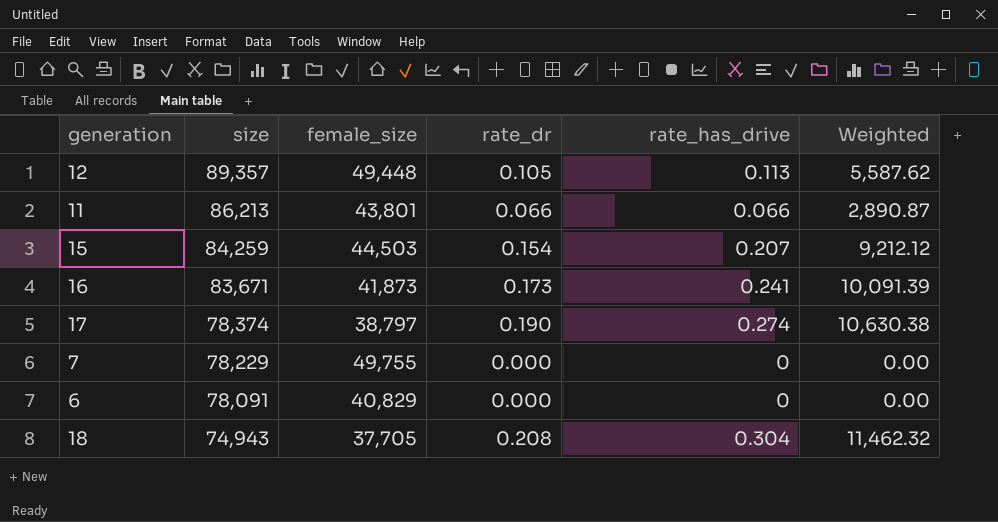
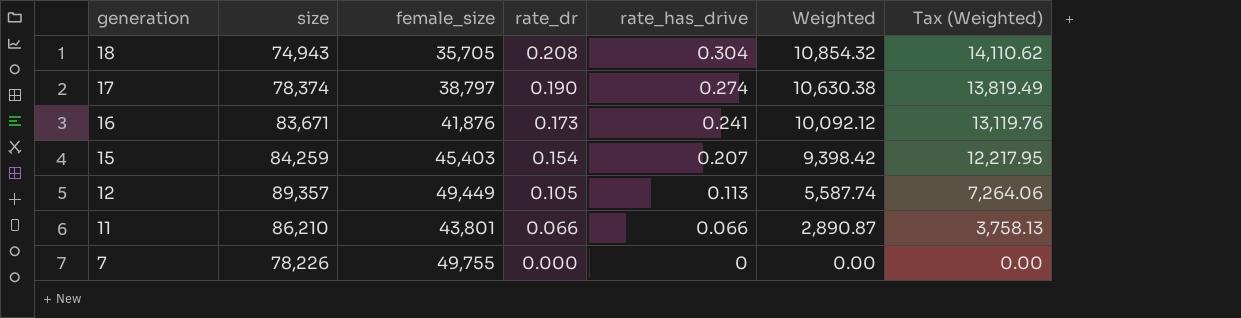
row order: size descending -> generation descending
column Tax (Weighted) | formula: none -> [Weighted] * 1.3
row 6: 78,091 | 40,829 | 0.000 | 0 | 0.00 -> none
18 | female_size: 37,705 -> 35,705
18 | Weighted: 11,462.32 -> 10,854.32
16 | female_size: 41,873 -> 41,876
16 | Weighted: 10,091.39 -> 10,092.12
15 | female_size: 44,503 -> 45,403
15 | Weighted: 9,212.12 -> 9,398.42
12 | female_size: 49,448 -> 49,449
12 | Weighted: 5,587.62 -> 5,587.74
11 | size: 86,213 -> 86,210
7 | size: 78,229 -> 78,226

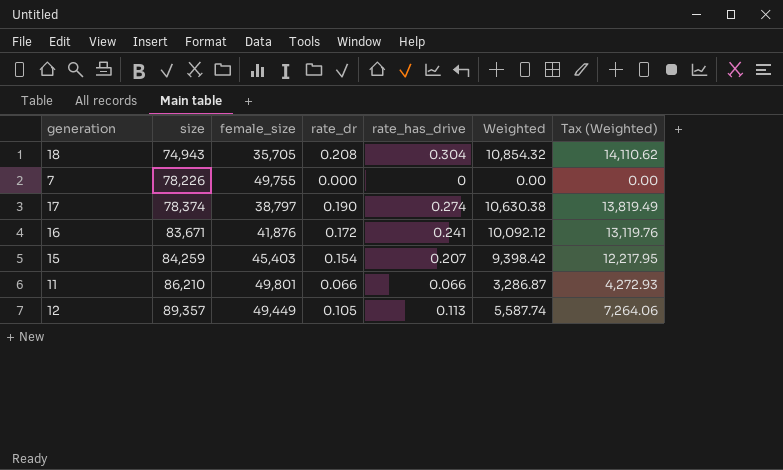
row order: generation descending -> size ascending
16 | rate_dr: 0.173 -> 0.172
11 | female_size: 43,801 -> 49,801
11 | Weighted: 2,890.87 -> 3,286.87
11 | Tax (Weighted): 3,758.13 -> 4,272.93

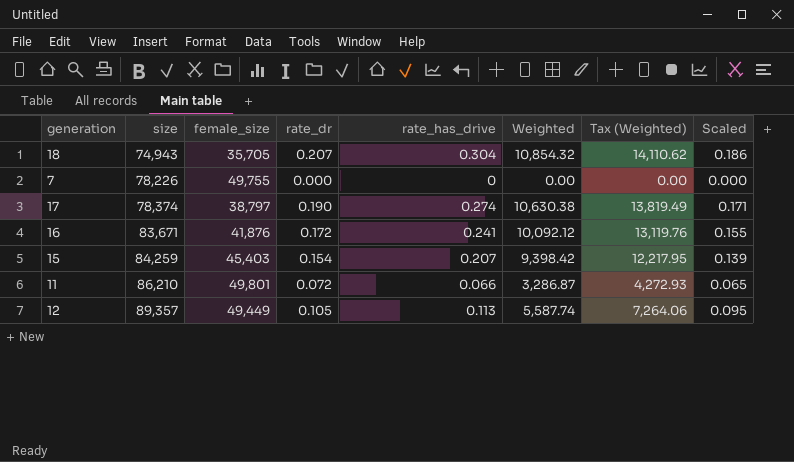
column Scaled | formula: none -> [rate_dr] * 0.9
18 | rate_dr: 0.208 -> 0.207
11 | rate_dr: 0.066 -> 0.072

